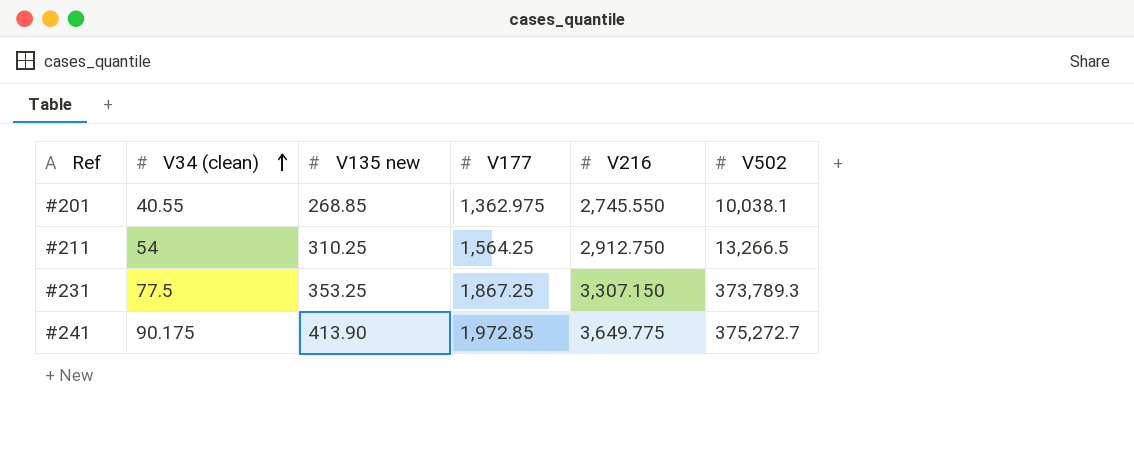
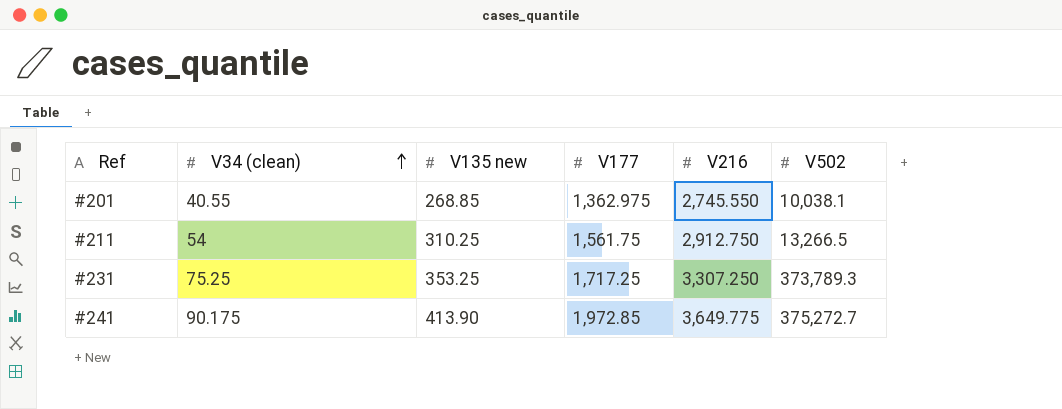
#211 | V177: 1,564.25 -> 1,561.75
#231 | V34 (clean): 77.5 -> 75.25
#231 | V177: 1,867.25 -> 1,717.25
#231 | V216: 3,307.150 -> 3,307.250

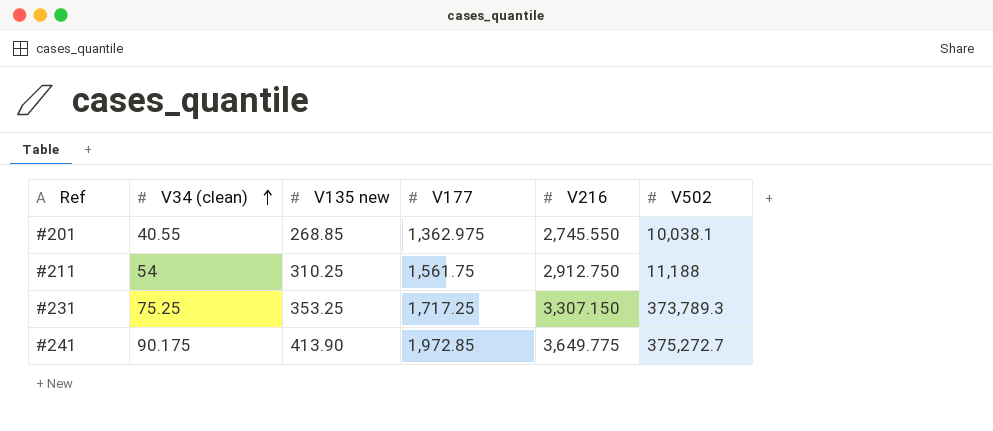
#211 | V502: 13,266.5 -> 11,188
#231 | V216: 3,307.250 -> 3,307.150

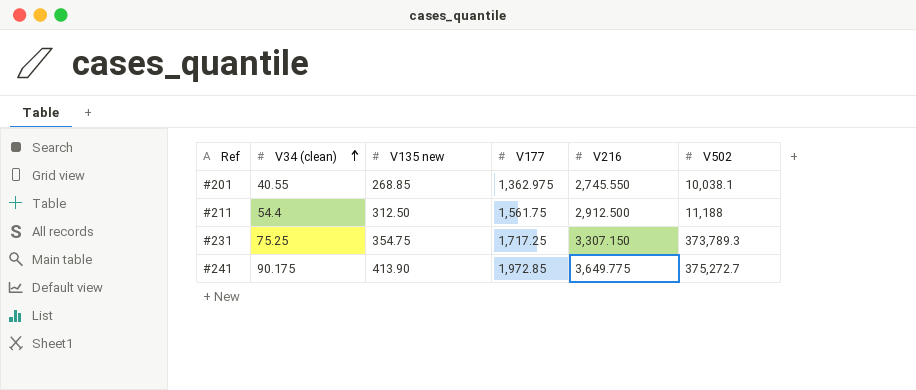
#211 | V34 (clean): 54 -> 54.4
#211 | V135 new: 310.25 -> 312.50
#211 | V216: 2,912.750 -> 2,912.500
#231 | V135 new: 353.25 -> 354.75

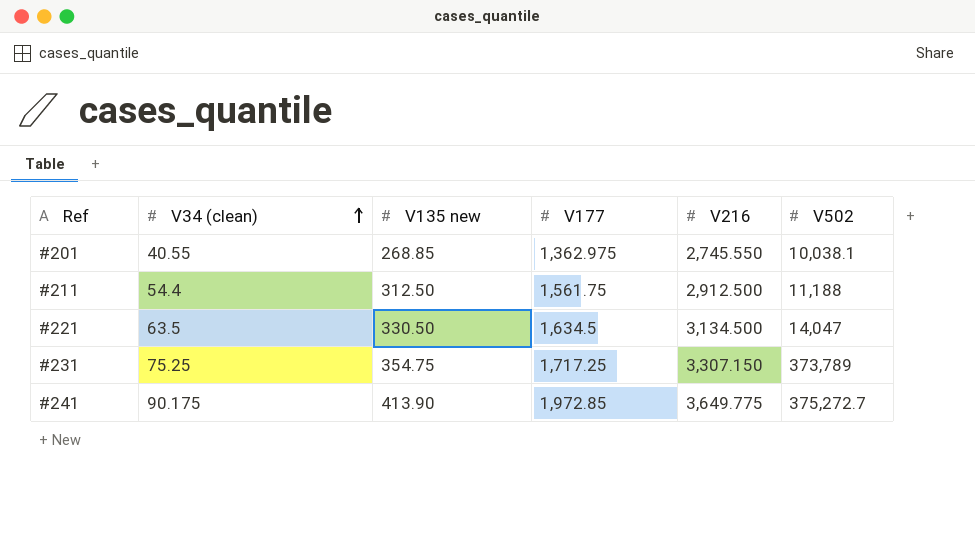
row #221: none -> 63.5 | 330.50 | 1,634.5 | 3,134.500 | 14,047
#231 | V502: 373,789.3 -> 373,789

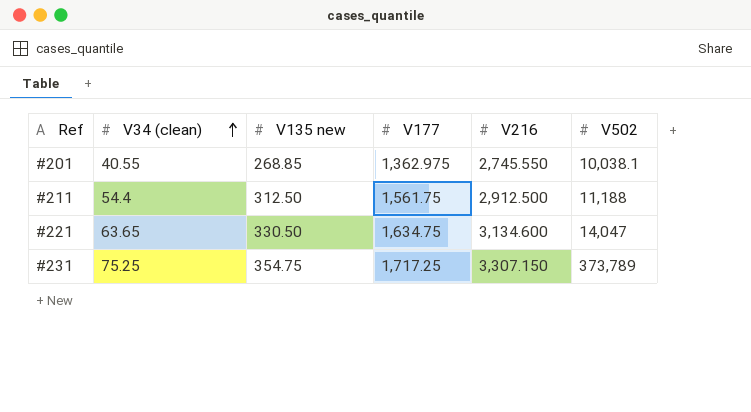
row #241: 90.175 | 413.90 | 1,972.85 | 3,649.775 | 375,272.7 -> none
#221 | V34 (clean): 63.5 -> 63.65
#221 | V177: 1,634.5 -> 1,634.75
#221 | V216: 3,134.500 -> 3,134.600

